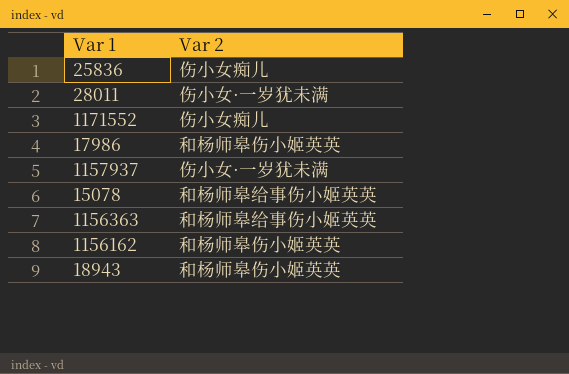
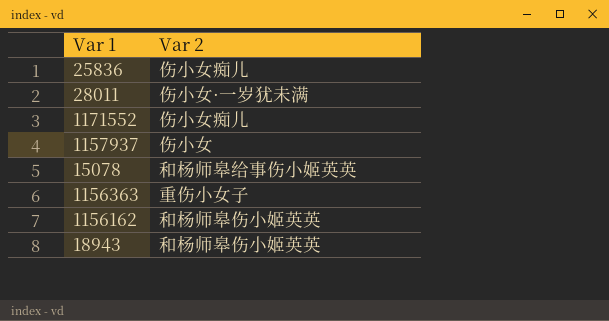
row 17986: 和杨师皋伤小姬英英 -> none
1157937 | Var 2: 伤小女·一岁犹未满 -> 伤小女
1156363 | Var 2: 和杨师皋给事伤小姬英英 -> 重伤小女子

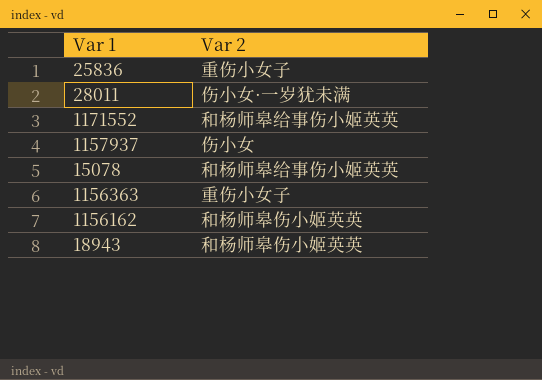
25836 | Var 2: 伤小女痴儿 -> 重伤小女子
1171552 | Var 2: 伤小女痴儿 -> 和杨师皋给事伤小姬英英

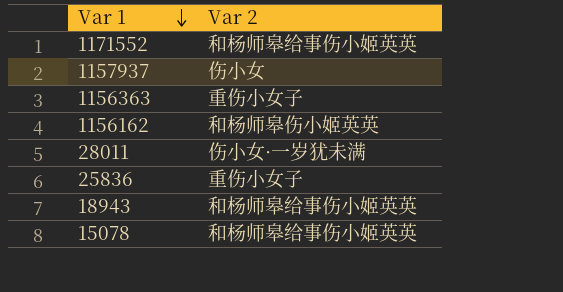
row order: none -> Var 1 descending
18943 | Var 2: 和杨师皋伤小姬英英 -> 和杨师皋给事伤小姬英英

